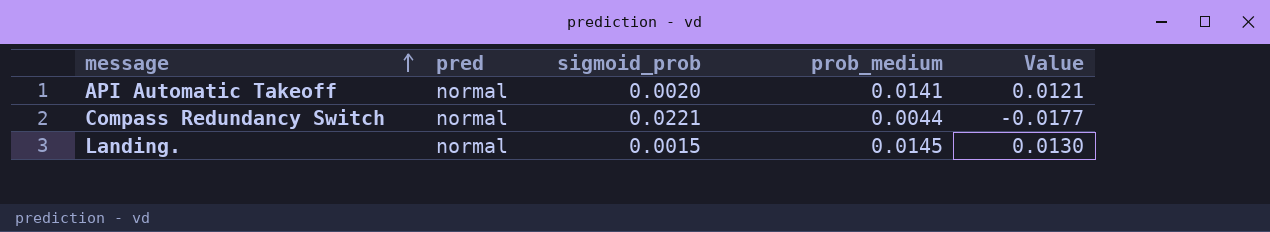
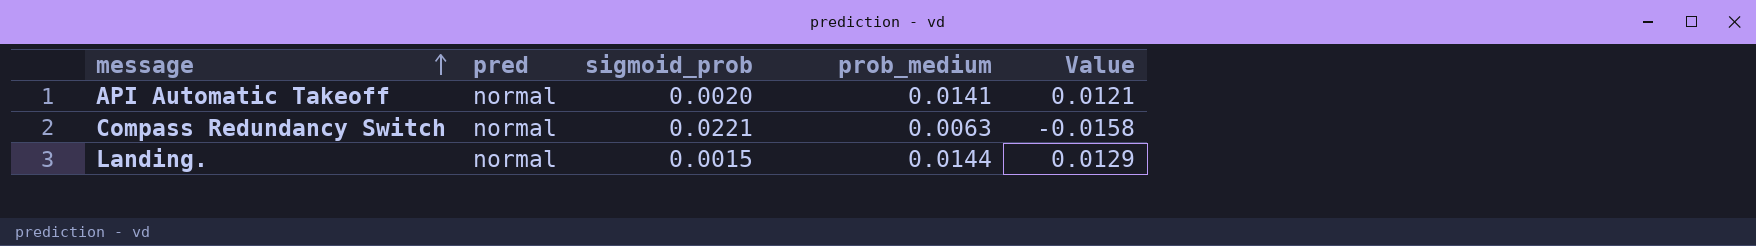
Compass Redundancy Switch | prob_medium: 0.0044 -> 0.0063
Compass Redundancy Switch | Value: -0.0177 -> -0.0158
Landing. | prob_medium: 0.0145 -> 0.0144
Landing. | Value: 0.0130 -> 0.0129

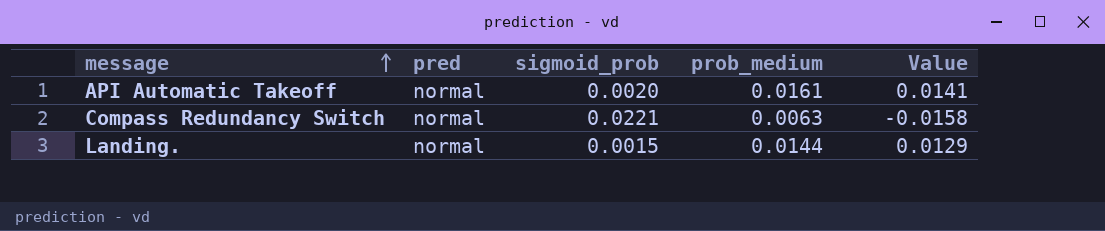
API Automatic Takeoff | prob_medium: 0.0141 -> 0.0161
API Automatic Takeoff | Value: 0.0121 -> 0.0141

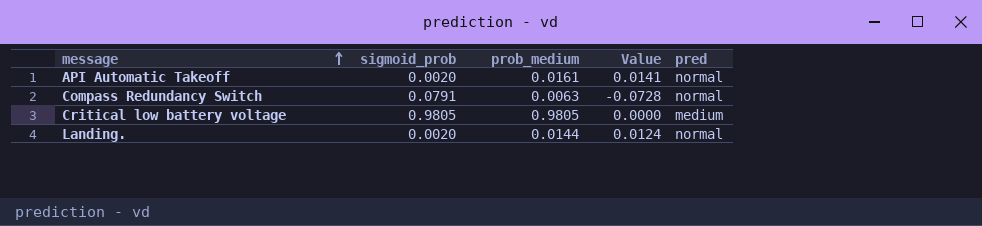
column pred | position: 2 -> 5
Compass Redundancy Switch | sigmoid_prob: 0.0221 -> 0.0791
Compass Redundancy Switch | Value: -0.0158 -> -0.0728
row Critical low battery voltage: none -> 0.9805 | 0.9805 | 0.0000 | medium
Landing. | sigmoid_prob: 0.0015 -> 0.0020
Landing. | Value: 0.0129 -> 0.0124

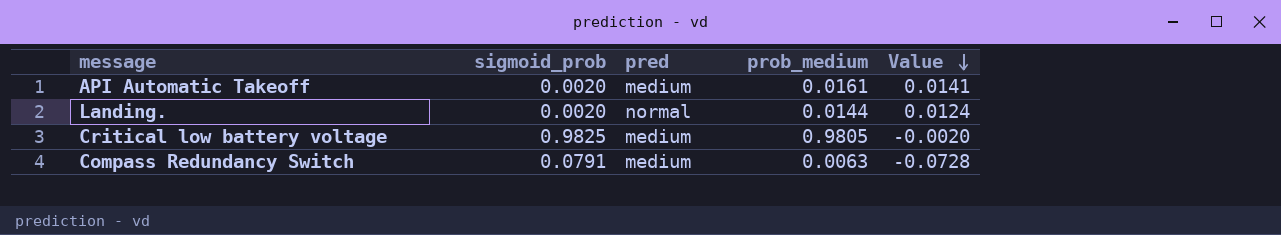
row order: message ascending -> Value descending
column pred | position: 5 -> 3
API Automatic Takeoff | pred: normal -> medium
Critical low battery voltage | sigmoid_prob: 0.9805 -> 0.9825
Critical low battery voltage | Value: 0.0000 -> -0.0020
Compass Redundancy Switch | pred: normal -> medium

